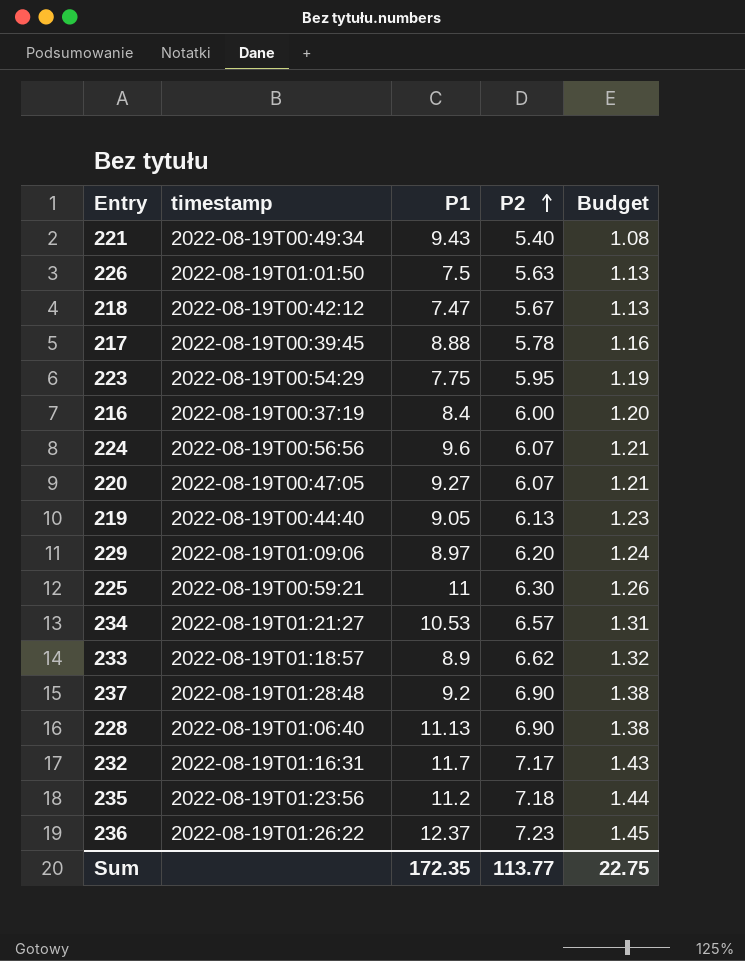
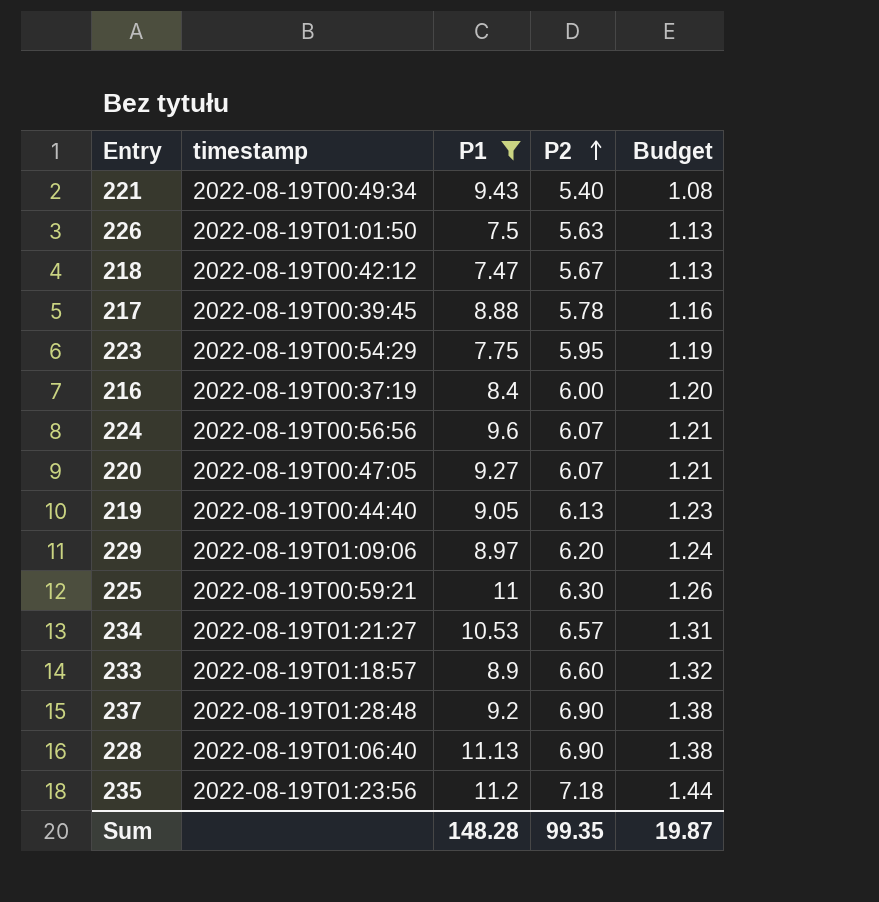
filter: none -> P1 <= 11.2
233 | P2: 6.62 -> 6.60
Sum | P1: 172.35 -> 148.28
Sum | P2: 113.77 -> 99.35
Sum | Budget: 22.75 -> 19.87

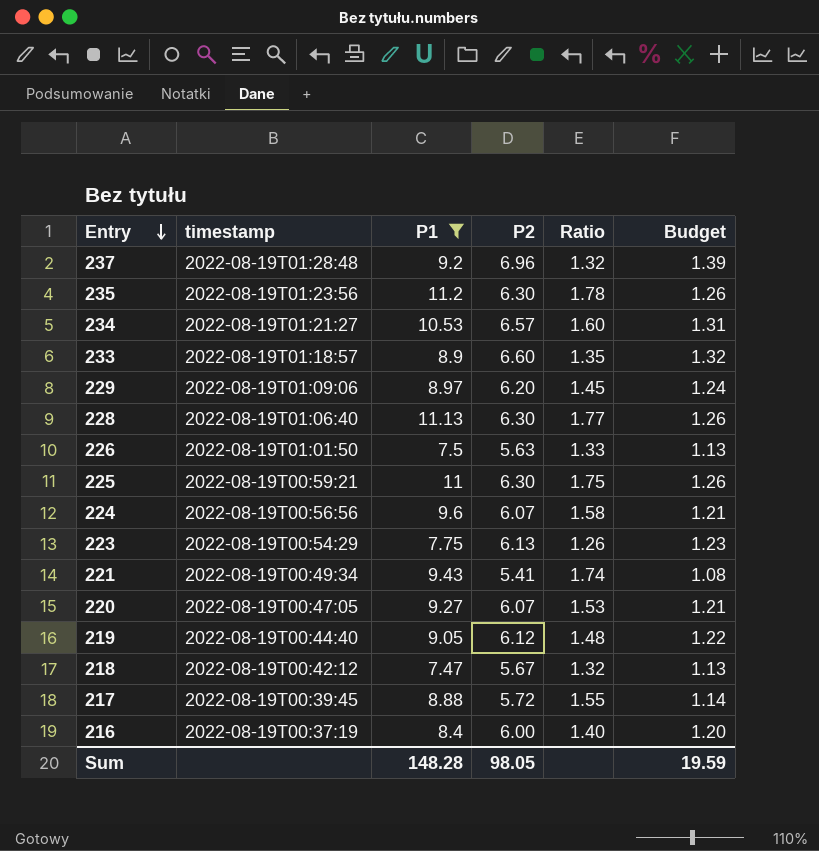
row order: P2 ascending -> Entry descending
column Ratio | formula: none -> [P1] / [P2]
237 | P2: 6.90 -> 6.96
237 | Budget: 1.38 -> 1.39
235 | P2: 7.18 -> 6.30
235 | Budget: 1.44 -> 1.26
228 | P2: 6.90 -> 6.30
228 | Budget: 1.38 -> 1.26
223 | P2: 5.95 -> 6.13
223 | Budget: 1.19 -> 1.23
221 | P2: 5.40 -> 5.41
219 | P2: 6.13 -> 6.12
219 | Budget: 1.23 -> 1.22
217 | P2: 5.78 -> 5.72
217 | Budget: 1.16 -> 1.14
Sum | P2: 99.35 -> 98.05
Sum | Budget: 19.87 -> 19.59

